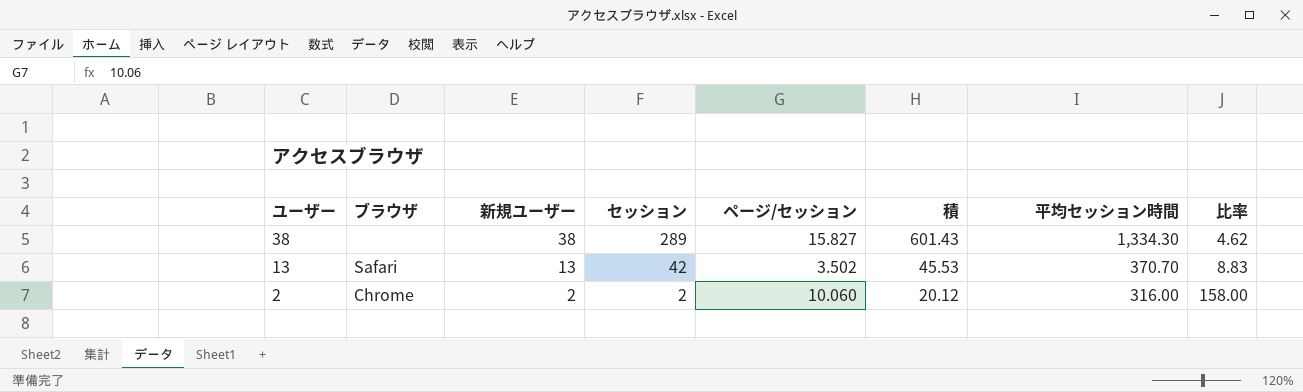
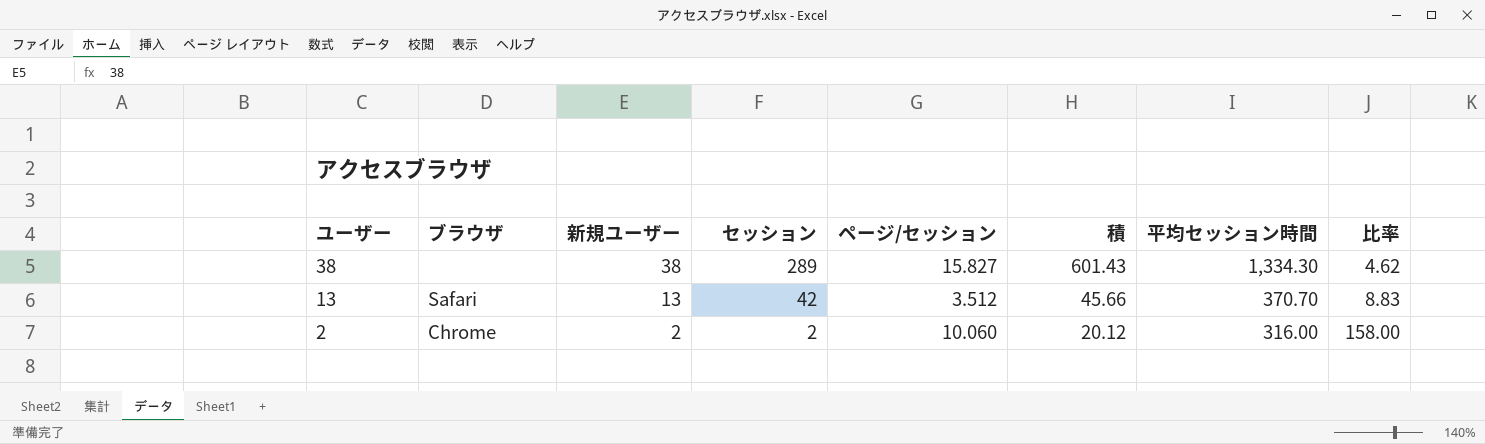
13 | ページ/セッション: 3.502 -> 3.512
13 | 積: 45.53 -> 45.66

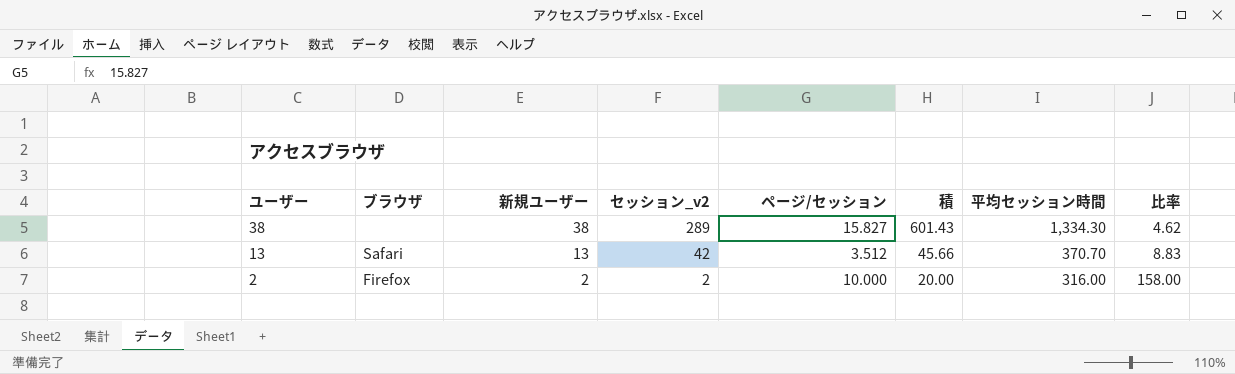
column name: セッション -> セッション_v2
2 | ブラウザ: Chrome -> Firefox
2 | ページ/セッション: 10.060 -> 10.000
2 | 積: 20.12 -> 20.00

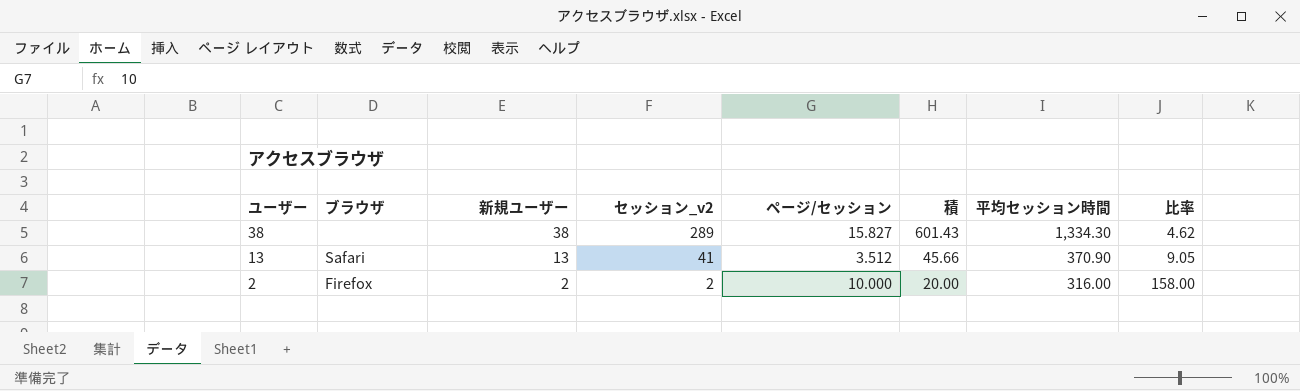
13 | セッション_v2: 42 -> 41
13 | 平均セッション時間: 370.70 -> 370.90
13 | 比率: 8.83 -> 9.05

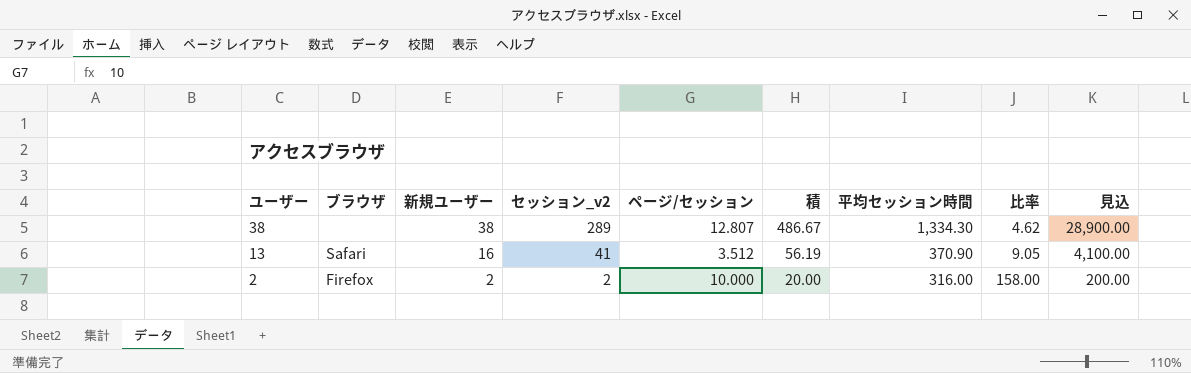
column 見込 | formula: none -> [セッション_v2] * 100
38 | ページ/セッション: 15.827 -> 12.807
38 | 積: 601.43 -> 486.67
13 | 新規ユーザー: 13 -> 16
13 | 積: 45.66 -> 56.19

